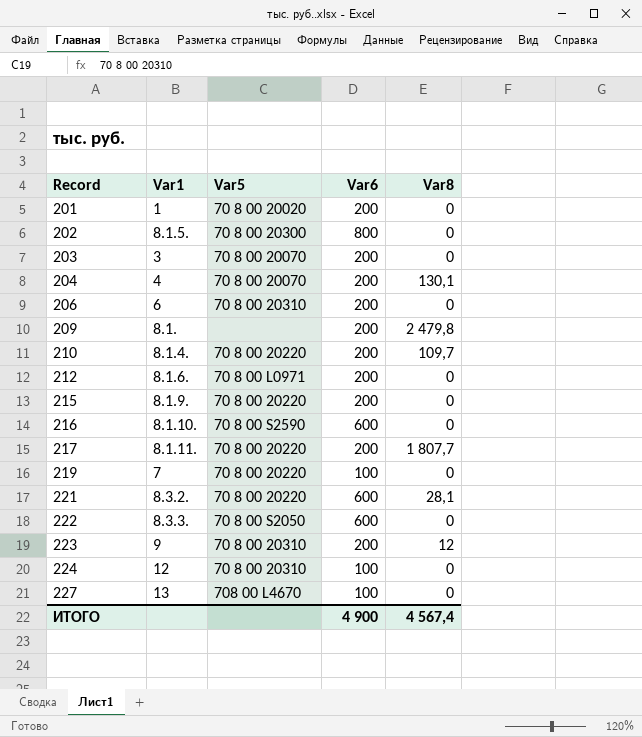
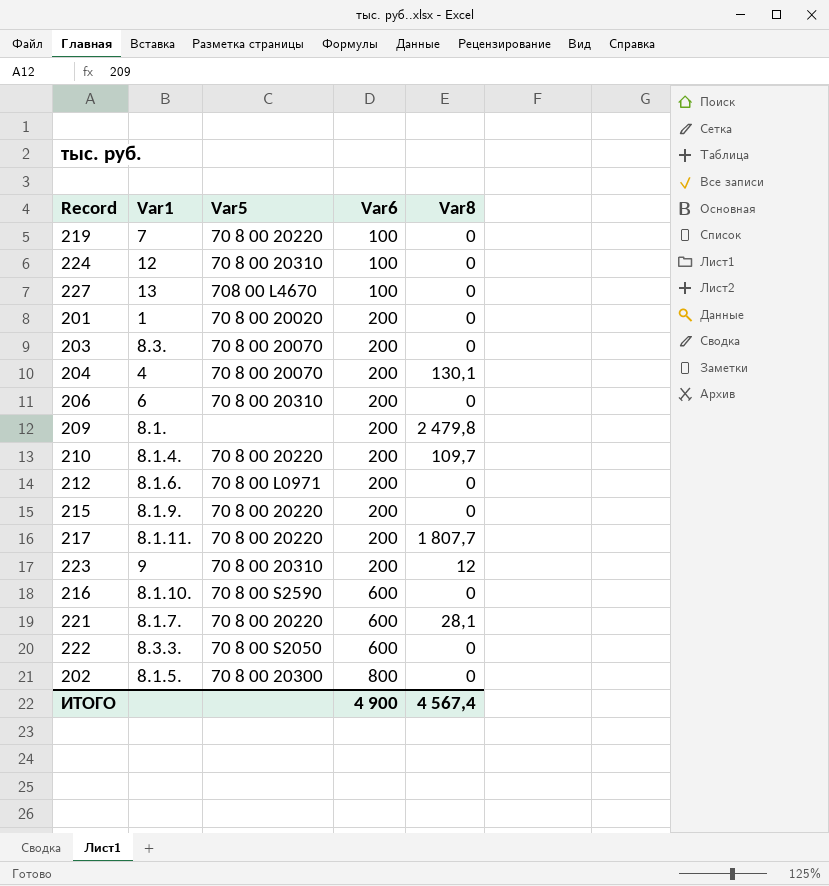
row order: Record ascending -> Var6 ascending
203 | Var1: 3 -> 8.3.
221 | Var1: 8.3.2. -> 8.1.7.

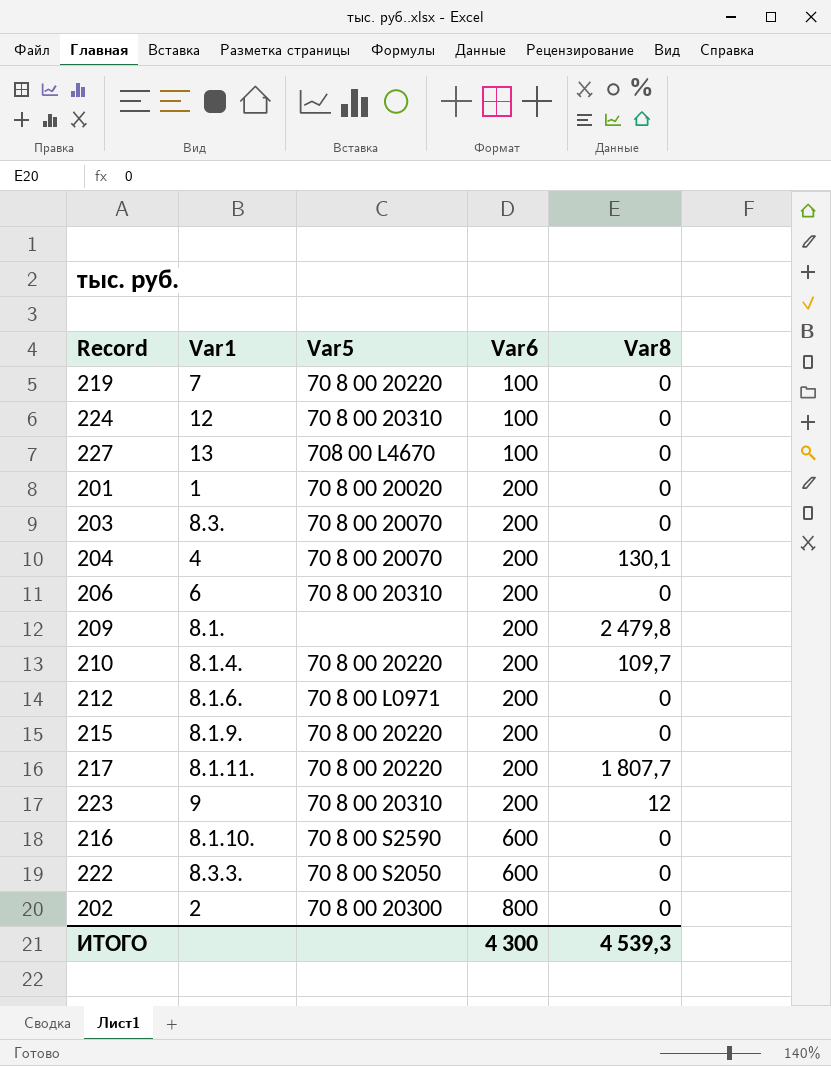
row 221: 8.1.7. | 70 8 00 20220 | 600 | 28,1 -> none
202 | Var1: 8.1.5. -> 2
ИТОГО | Var6: 4 900 -> 4 300
ИТОГО | Var8: 4 567,4 -> 4 539,3

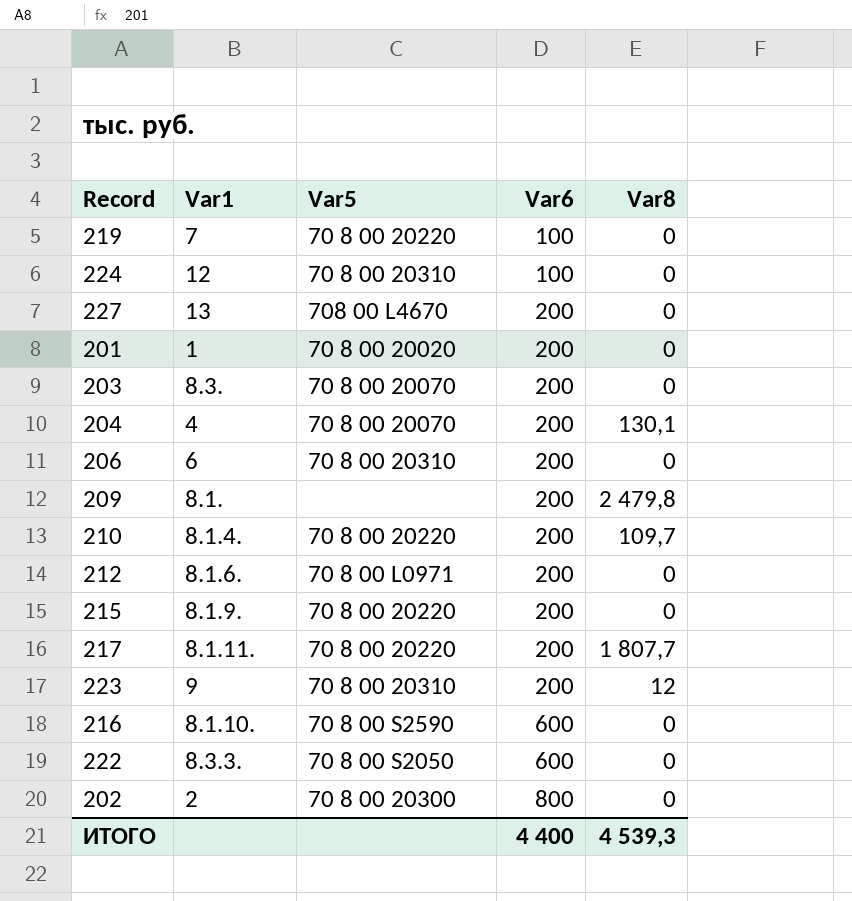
227 | Var6: 100 -> 200
ИТОГО | Var6: 4 300 -> 4 400

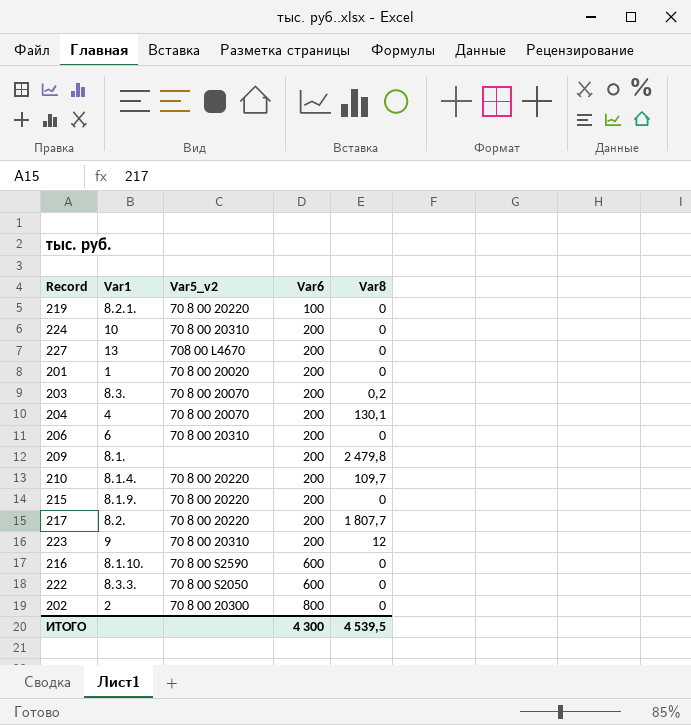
column name: Var5 -> Var5_v2
row 212: 8.1.6. | 70 8 00 L0971 | 200 | 0 -> none
219 | Var1: 7 -> 8.2.1.
224 | Var1: 12 -> 10
224 | Var6: 100 -> 200
203 | Var8: 0 -> 0,2
217 | Var1: 8.1.11. -> 8.2.
ИТОГО | Var6: 4 400 -> 4 300
ИТОГО | Var8: 4 539,3 -> 4 539,5

